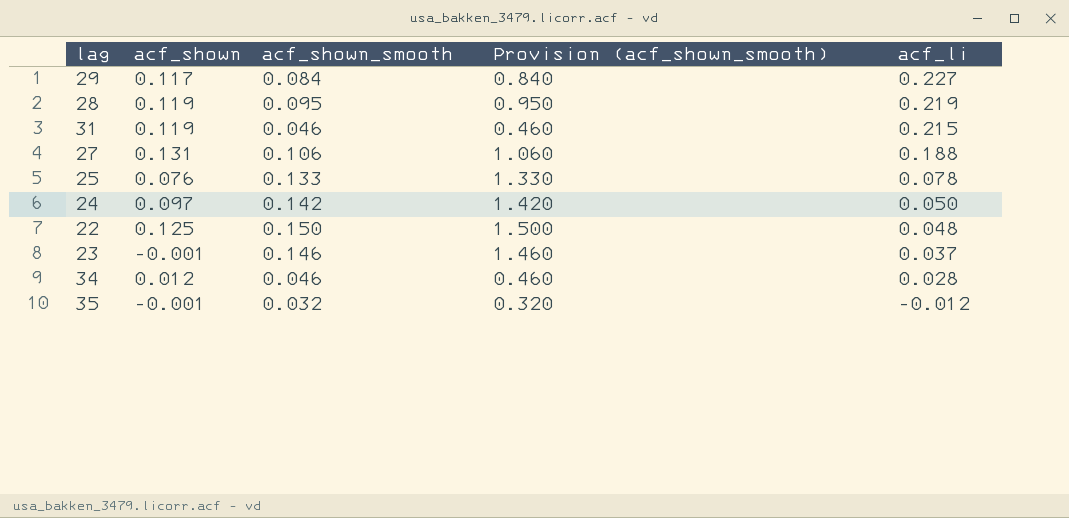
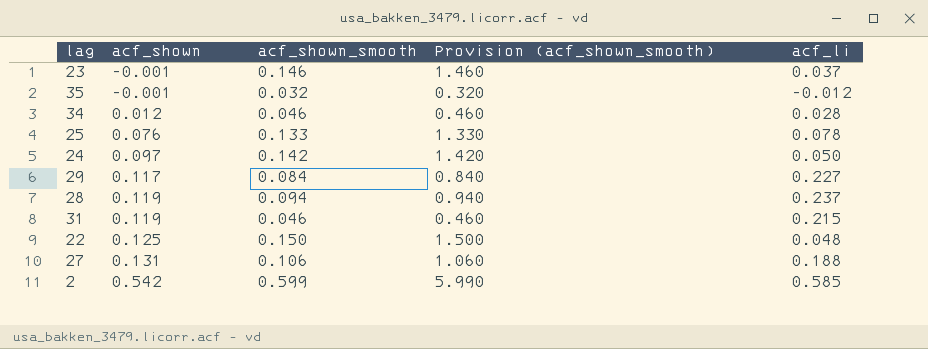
row order: acf_li descending -> acf_shown ascending
28 | acf_shown_smooth: 0.095 -> 0.094
28 | Provision (acf_shown_smooth): 0.950 -> 0.940
28 | acf_li: 0.219 -> 0.237
row 2: none -> 0.542 | 0.599 | 5.990 | 0.585

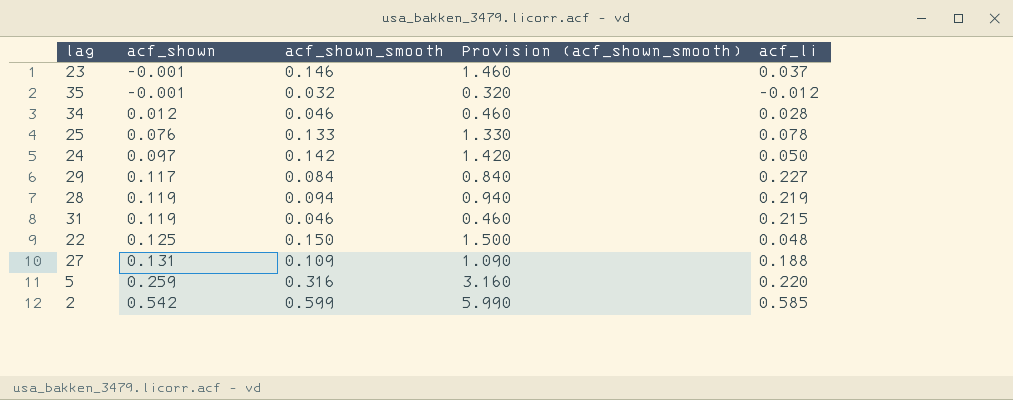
28 | acf_li: 0.237 -> 0.219
27 | acf_shown_smooth: 0.106 -> 0.109
27 | Provision (acf_shown_smooth): 1.060 -> 1.090
row 5: none -> 0.259 | 0.316 | 3.160 | 0.220

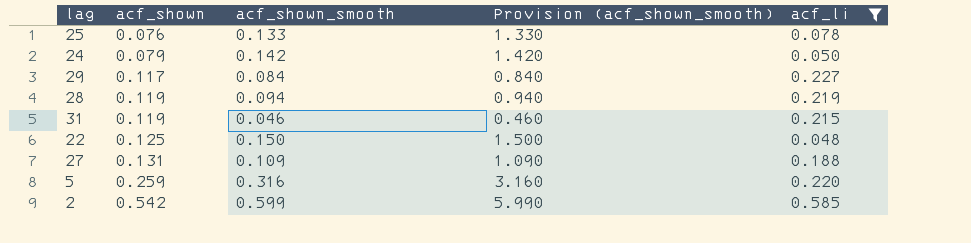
filter: none -> acf_li >= 0.048
24 | acf_shown: 0.097 -> 0.079

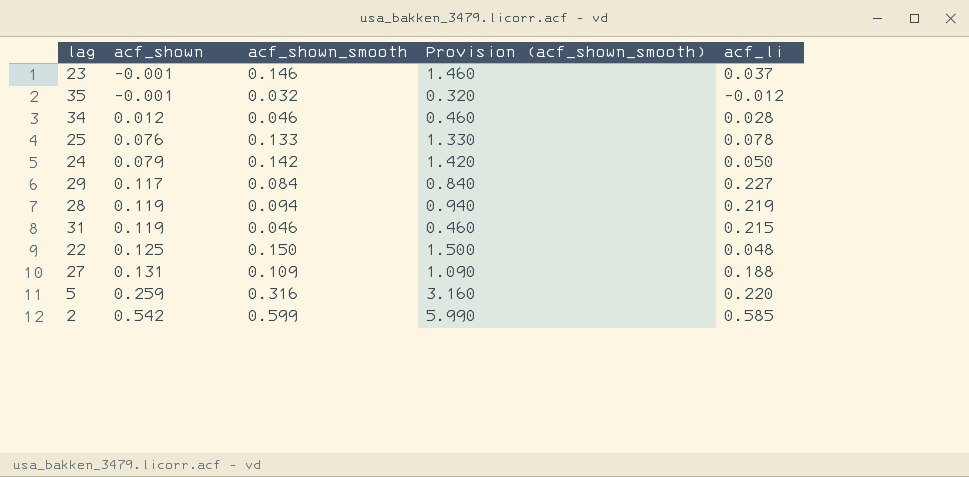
filter: acf_li >= 0.048 -> none

